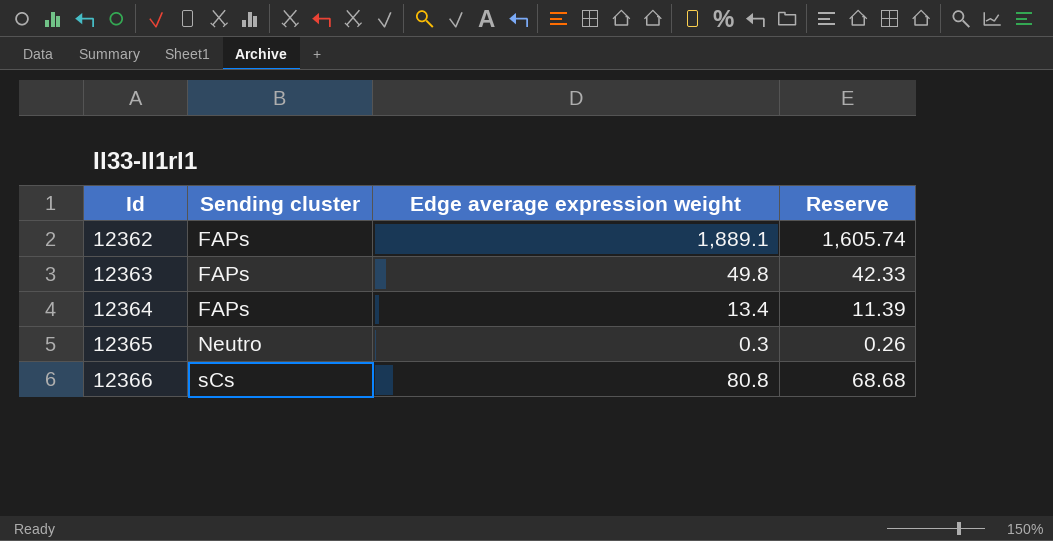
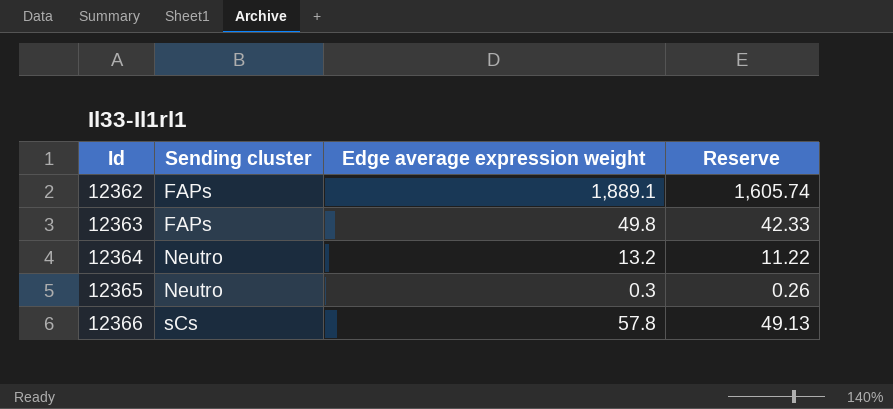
12364 | Sending cluster: FAPs -> Neutro
12364 | Edge average expression weight: 13.4 -> 13.2
12364 | Reserve: 11.39 -> 11.22
12366 | Edge average expression weight: 80.8 -> 57.8
12366 | Reserve: 68.68 -> 49.13

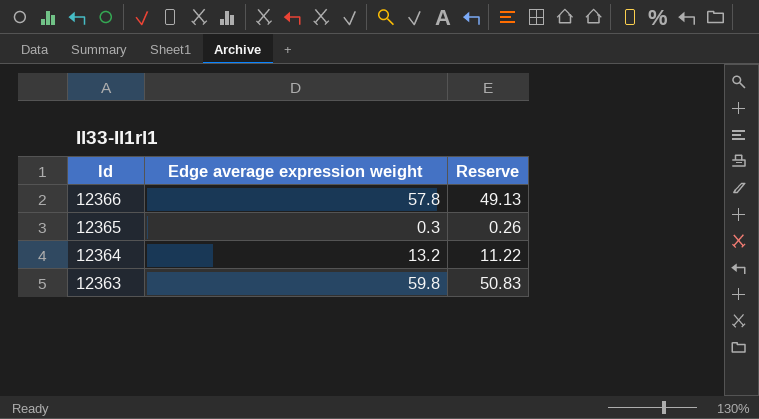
row order: Id ascending -> Id descending
column Sending cluster | position: 2 -> none
row 12362: FAPs | 1,889.1 | 1,605.74 -> none
12363 | Edge average expression weight: 49.8 -> 59.8
12363 | Reserve: 42.33 -> 50.83

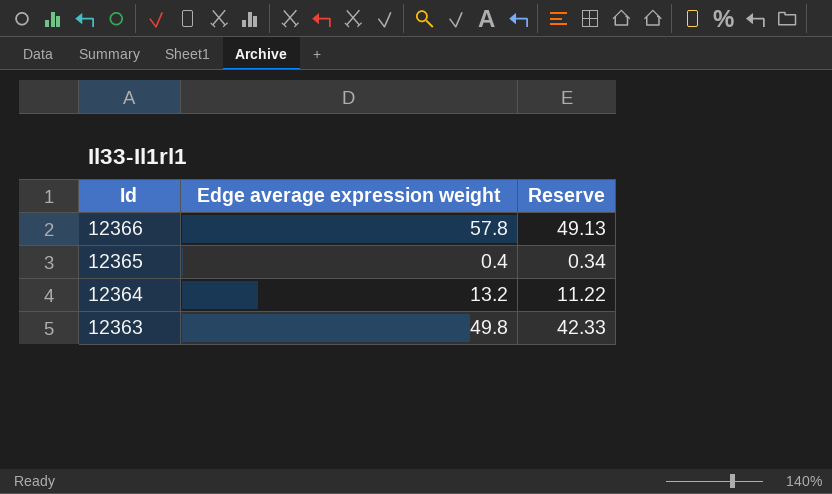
12365 | Edge average expression weight: 0.3 -> 0.4
12365 | Reserve: 0.26 -> 0.34
12363 | Edge average expression weight: 59.8 -> 49.8
12363 | Reserve: 50.83 -> 42.33

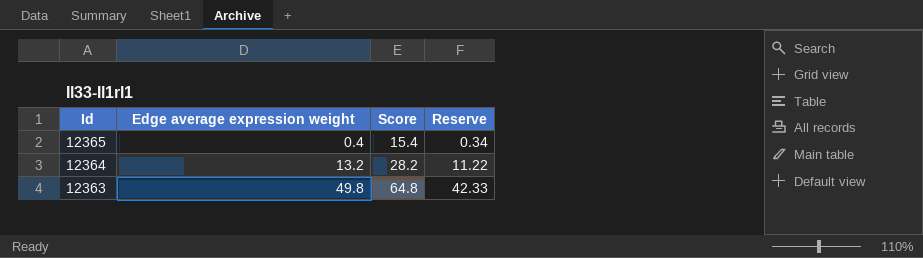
column Score | formula: none -> [Edge average expression weight] + 15
row 12366: 57.8 | 49.13 -> none

